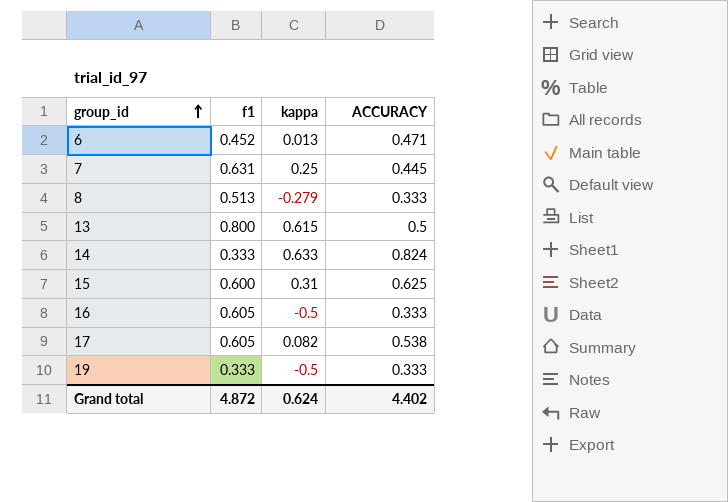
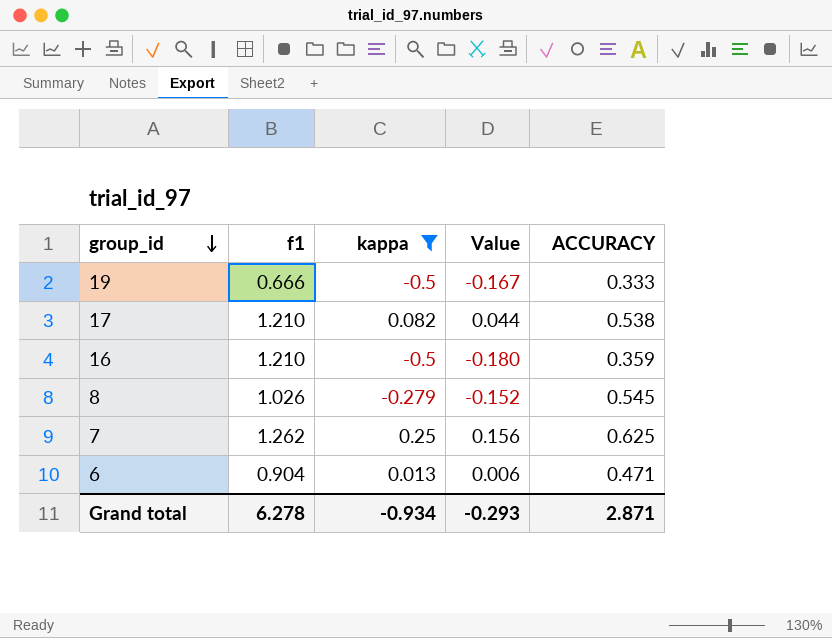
filter: none -> kappa <= 0.25
row order: group_id ascending -> group_id descending
column Value | formula: none -> [kappa] * [ACCURACY]
19 | f1: 0.333 -> 0.666
17 | f1: 0.605 -> 1.210
16 | f1: 0.605 -> 1.210
16 | ACCURACY: 0.333 -> 0.359
8 | f1: 0.513 -> 1.026
8 | ACCURACY: 0.333 -> 0.545
7 | f1: 0.631 -> 1.262
7 | ACCURACY: 0.445 -> 0.625
6 | f1: 0.452 -> 0.904
Grand total | f1: 4.872 -> 6.278
Grand total | kappa: 0.624 -> -0.934
Grand total | ACCURACY: 4.402 -> 2.871

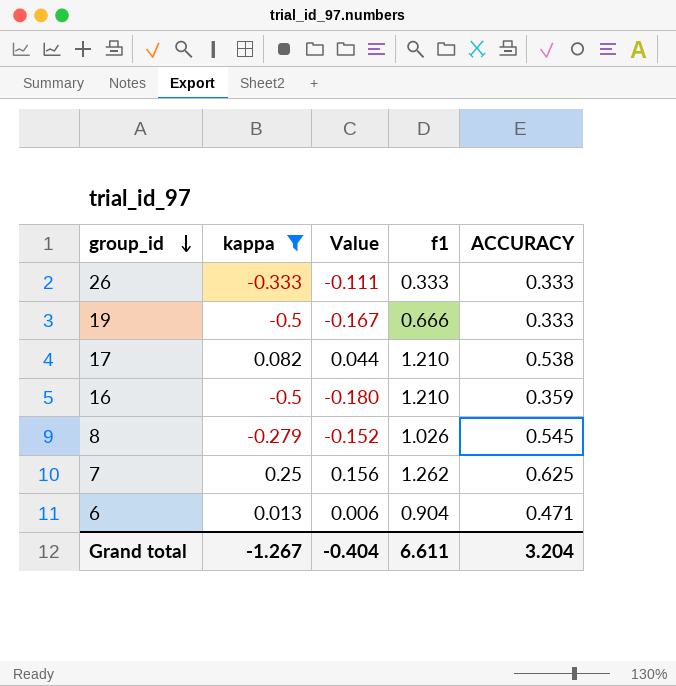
column f1 | position: 2 -> 4
row 26: none -> -0.333 | -0.111 | 0.333 | 0.333
Grand total | kappa: -0.934 -> -1.267
Grand total | Value: -0.293 -> -0.404
Grand total | f1: 6.278 -> 6.611
Grand total | ACCURACY: 2.871 -> 3.204

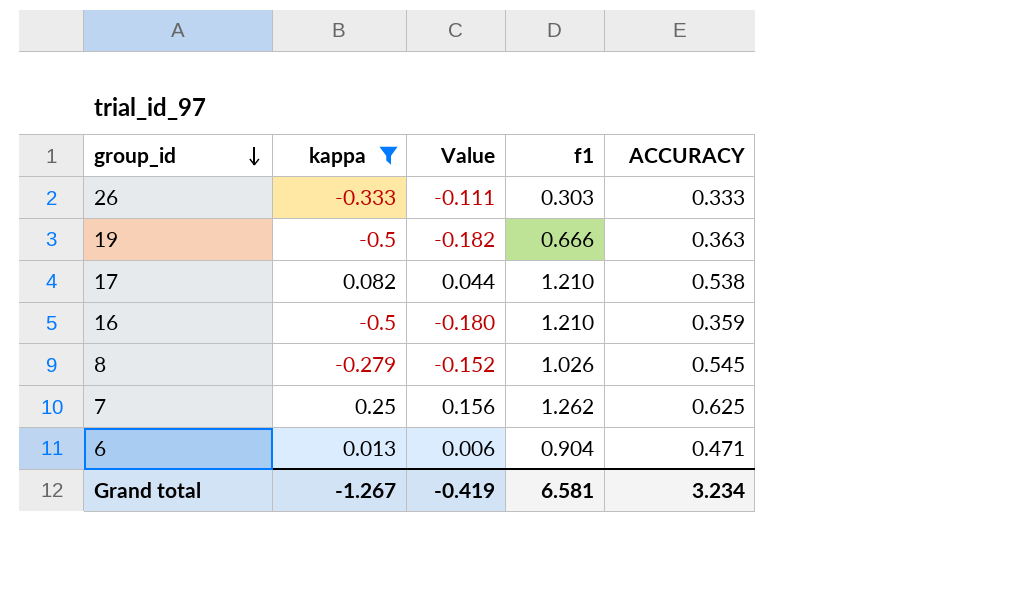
26 | f1: 0.333 -> 0.303
19 | Value: -0.167 -> -0.182
19 | ACCURACY: 0.333 -> 0.363
Grand total | Value: -0.404 -> -0.419
Grand total | f1: 6.611 -> 6.581
Grand total | ACCURACY: 3.204 -> 3.234

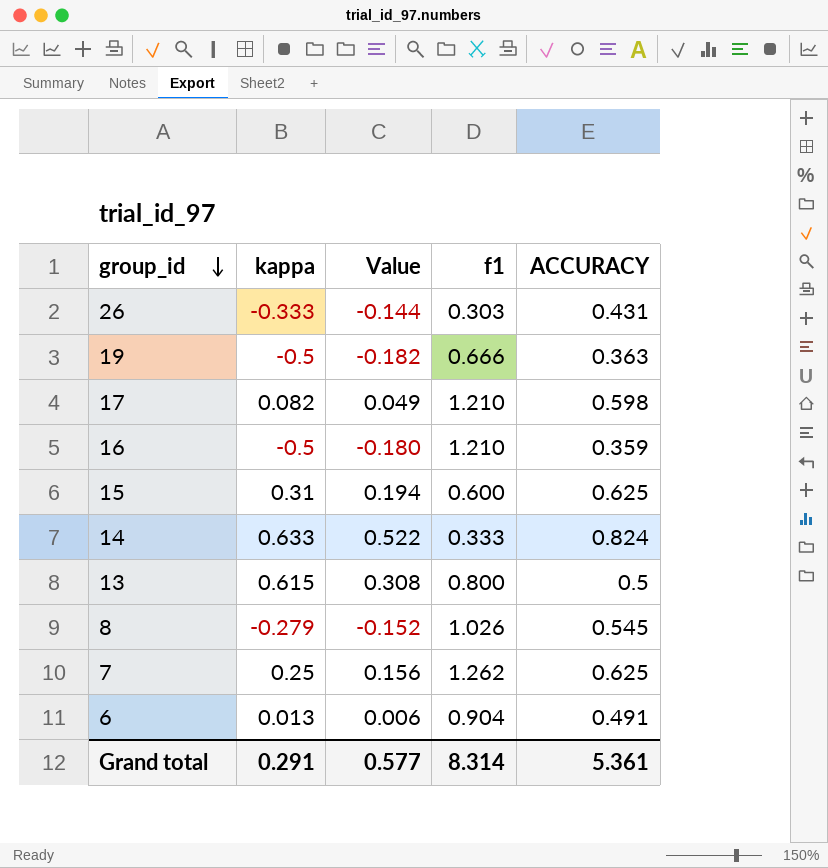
filter: kappa <= 0.25 -> none
26 | Value: -0.111 -> -0.144
26 | ACCURACY: 0.333 -> 0.431
17 | Value: 0.044 -> 0.049
17 | ACCURACY: 0.538 -> 0.598
6 | ACCURACY: 0.471 -> 0.491
Grand total | kappa: -1.267 -> 0.291
Grand total | Value: -0.419 -> 0.577
Grand total | f1: 6.581 -> 8.314
Grand total | ACCURACY: 3.234 -> 5.361

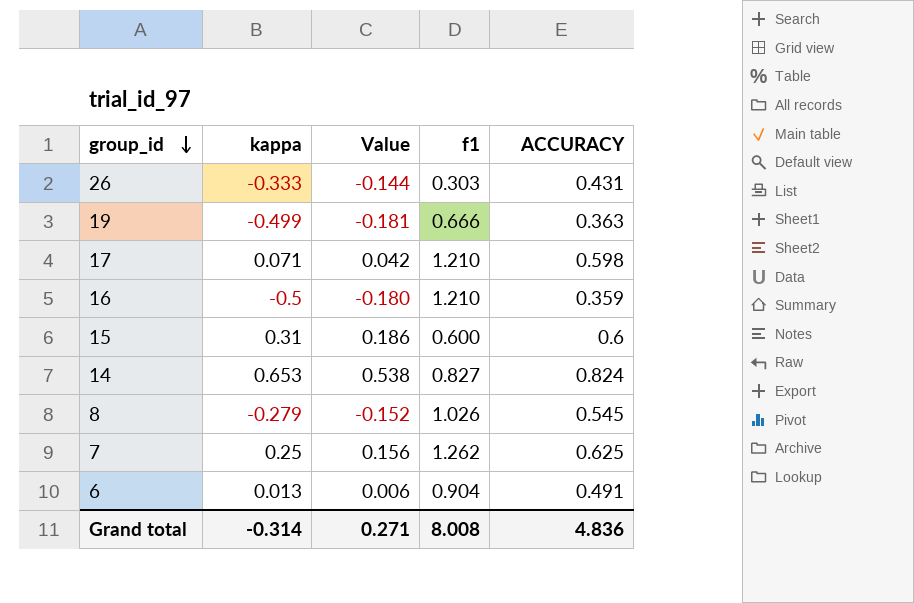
row 13: 0.615 | 0.308 | 0.800 | 0.5 -> none
19 | kappa: -0.5 -> -0.499
19 | Value: -0.182 -> -0.181
17 | kappa: 0.082 -> 0.071
17 | Value: 0.049 -> 0.042
15 | Value: 0.194 -> 0.186
15 | ACCURACY: 0.625 -> 0.6
14 | kappa: 0.633 -> 0.653
14 | Value: 0.522 -> 0.538
14 | f1: 0.333 -> 0.827
Grand total | kappa: 0.291 -> -0.314
Grand total | Value: 0.577 -> 0.271
Grand total | f1: 8.314 -> 8.008
Grand total | ACCURACY: 5.361 -> 4.836

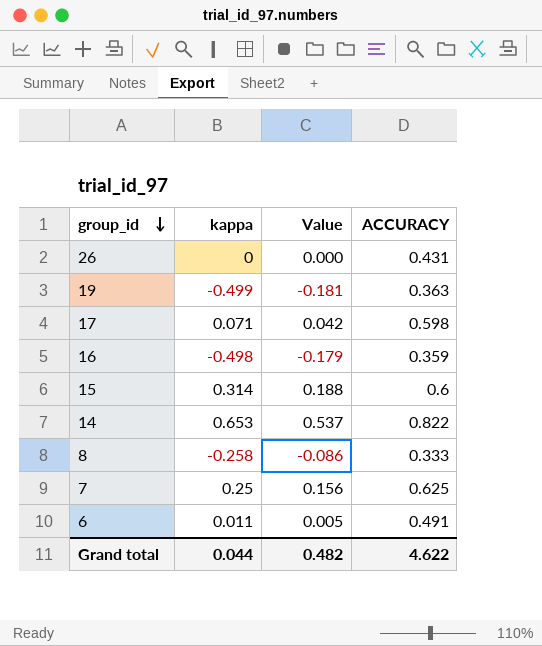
column f1 | position: 4 -> none
26 | kappa: -0.333 -> 0
26 | Value: -0.144 -> 0.000
16 | kappa: -0.5 -> -0.498
16 | Value: -0.180 -> -0.179
15 | kappa: 0.31 -> 0.314
15 | Value: 0.186 -> 0.188
14 | Value: 0.538 -> 0.537
14 | ACCURACY: 0.824 -> 0.822
8 | kappa: -0.279 -> -0.258
8 | Value: -0.152 -> -0.086
8 | ACCURACY: 0.545 -> 0.333
6 | kappa: 0.013 -> 0.011
6 | Value: 0.006 -> 0.005
Grand total | kappa: -0.314 -> 0.044
Grand total | Value: 0.271 -> 0.482
Grand total | ACCURACY: 4.836 -> 4.622

